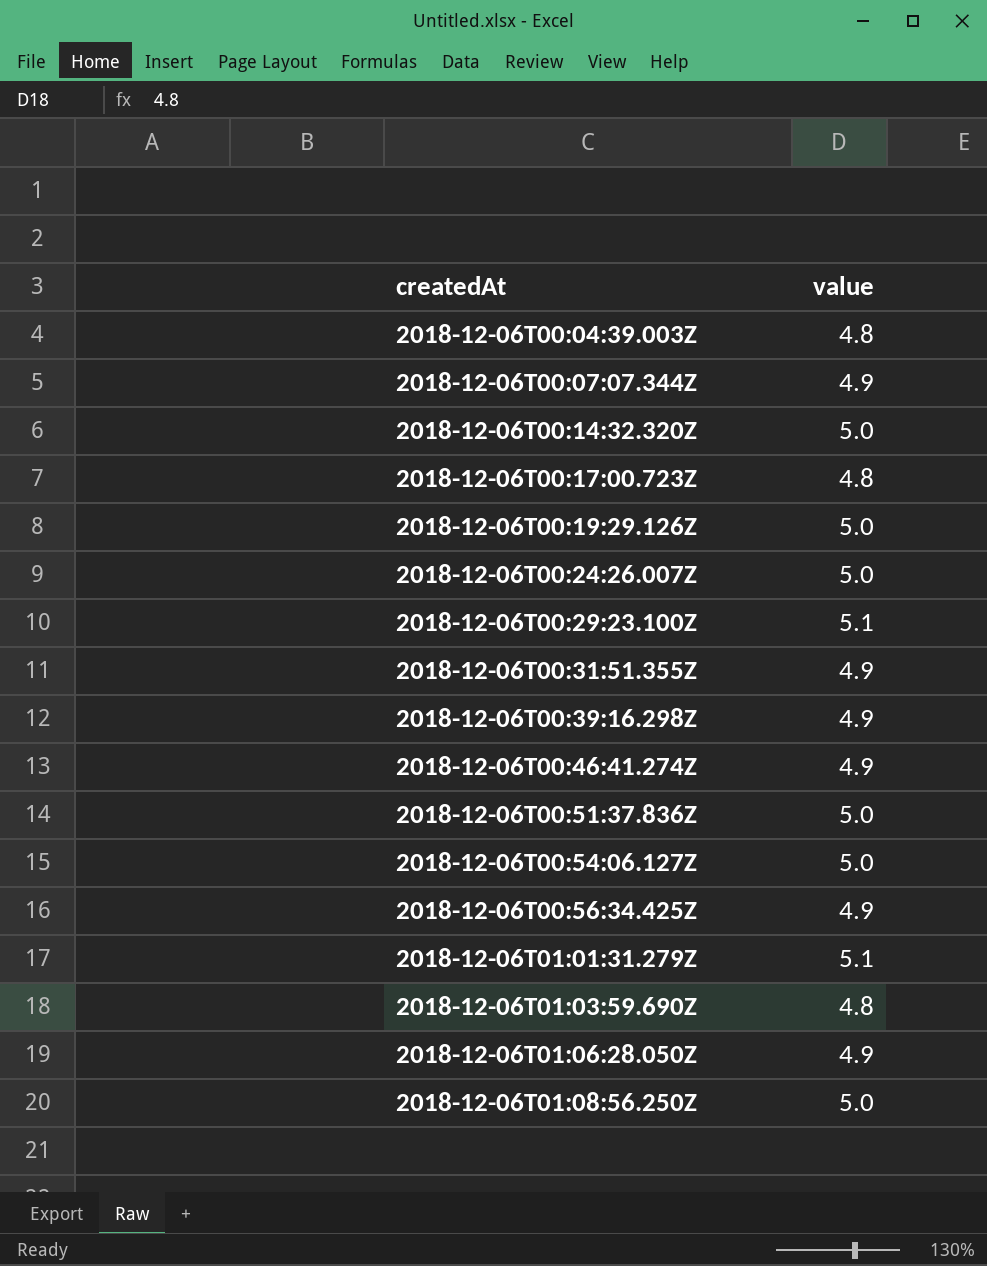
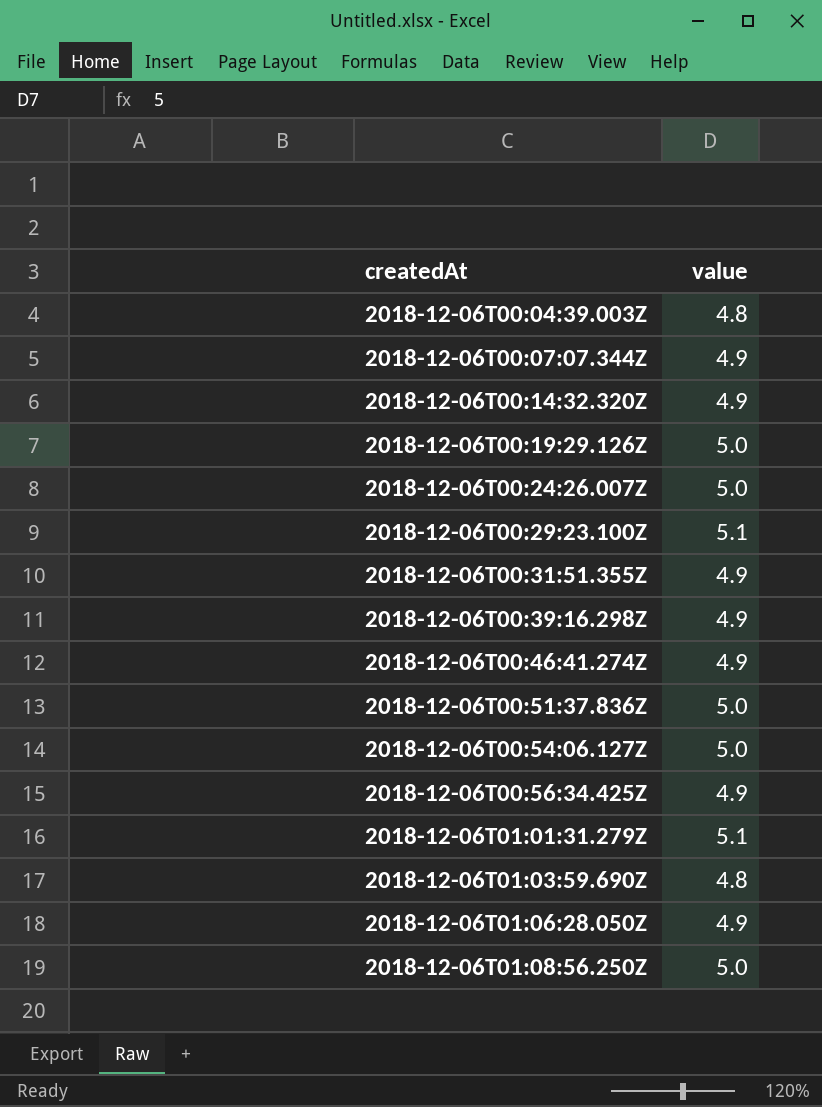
row 2018-12-06T00:17:00.723Z: 4.8 -> none
2018-12-06T00:14:32.320Z | value: 5.0 -> 4.9

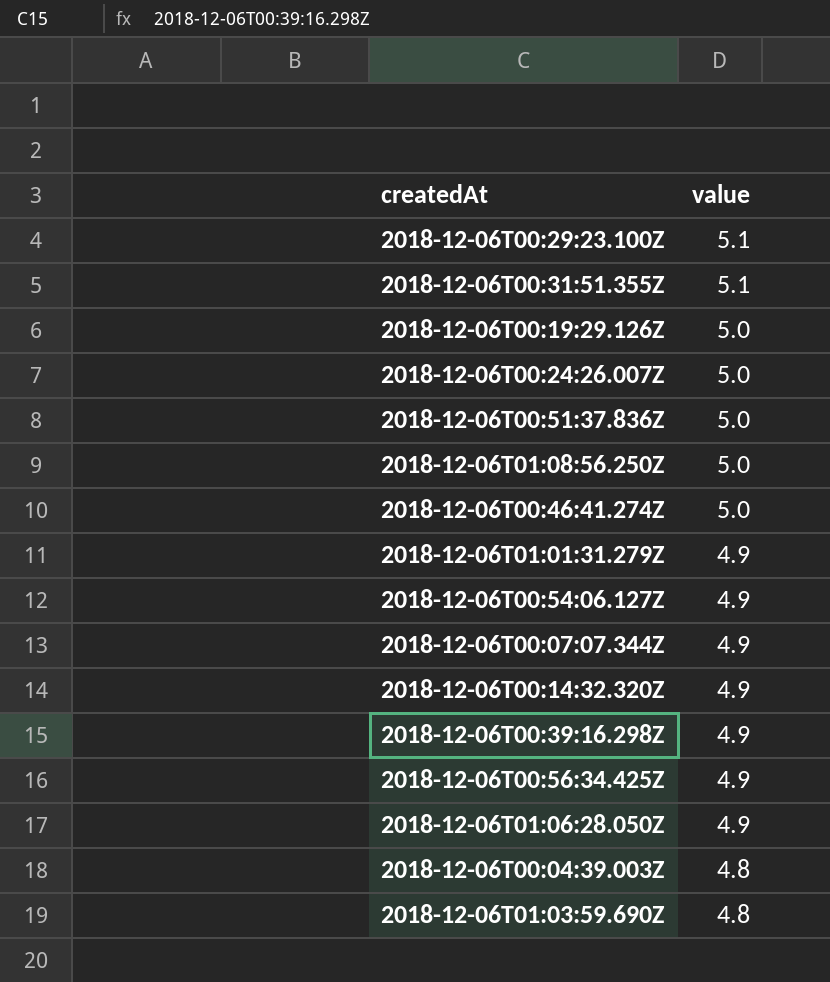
row order: createdAt ascending -> value descending
2018-12-06T00:31:51.355Z | value: 4.9 -> 5.1
2018-12-06T00:46:41.274Z | value: 4.9 -> 5.0
2018-12-06T01:01:31.279Z | value: 5.1 -> 4.9
2018-12-06T00:54:06.127Z | value: 5.0 -> 4.9

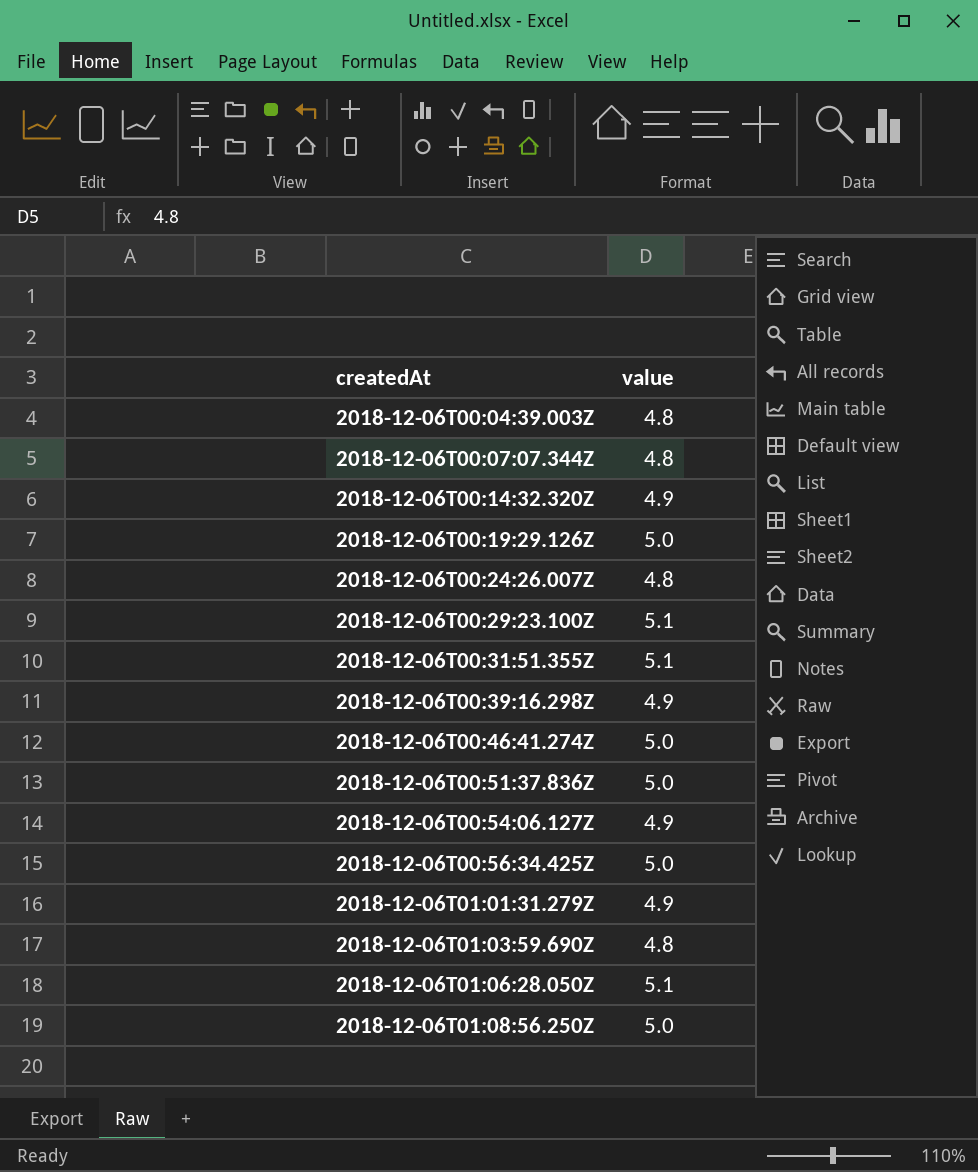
row order: value descending -> createdAt ascending
2018-12-06T00:07:07.344Z | value: 4.9 -> 4.8
2018-12-06T00:24:26.007Z | value: 5.0 -> 4.8
2018-12-06T00:56:34.425Z | value: 4.9 -> 5.0
2018-12-06T01:06:28.050Z | value: 4.9 -> 5.1

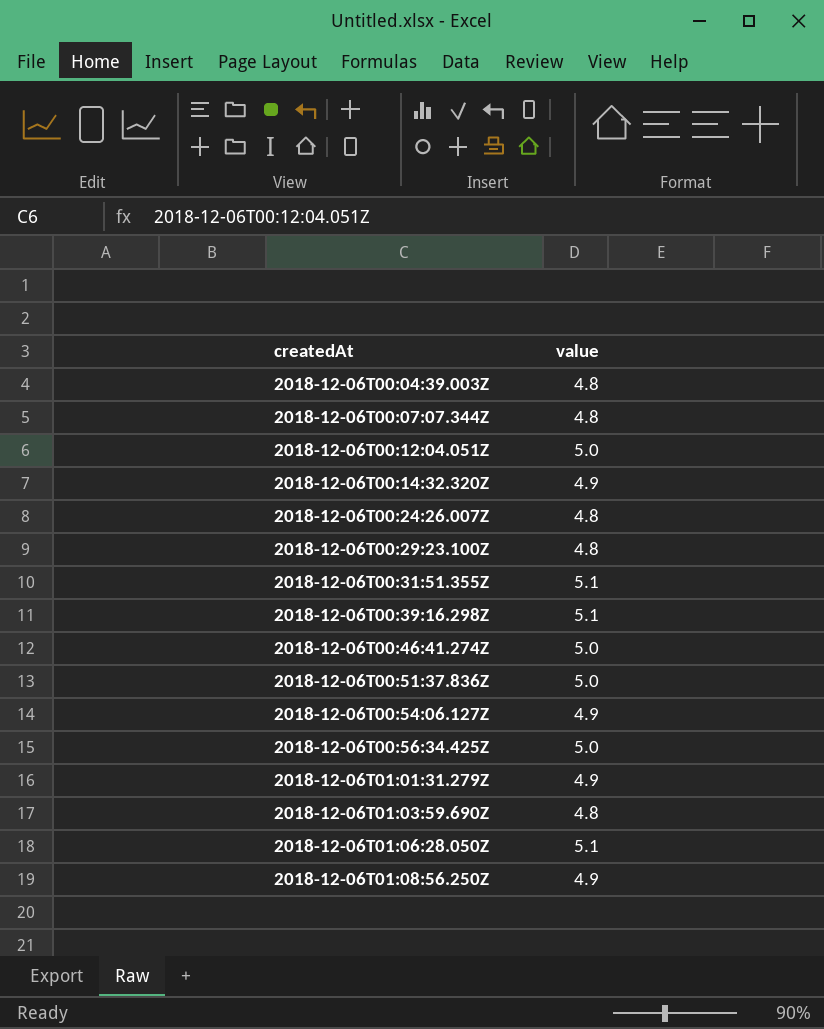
row 2018-12-06T00:19:29.126Z: 5.0 -> none
row 2018-12-06T00:12:04.051Z: none -> 5.0
2018-12-06T00:29:23.100Z | value: 5.1 -> 4.8
2018-12-06T00:39:16.298Z | value: 4.9 -> 5.1
2018-12-06T01:08:56.250Z | value: 5.0 -> 4.9

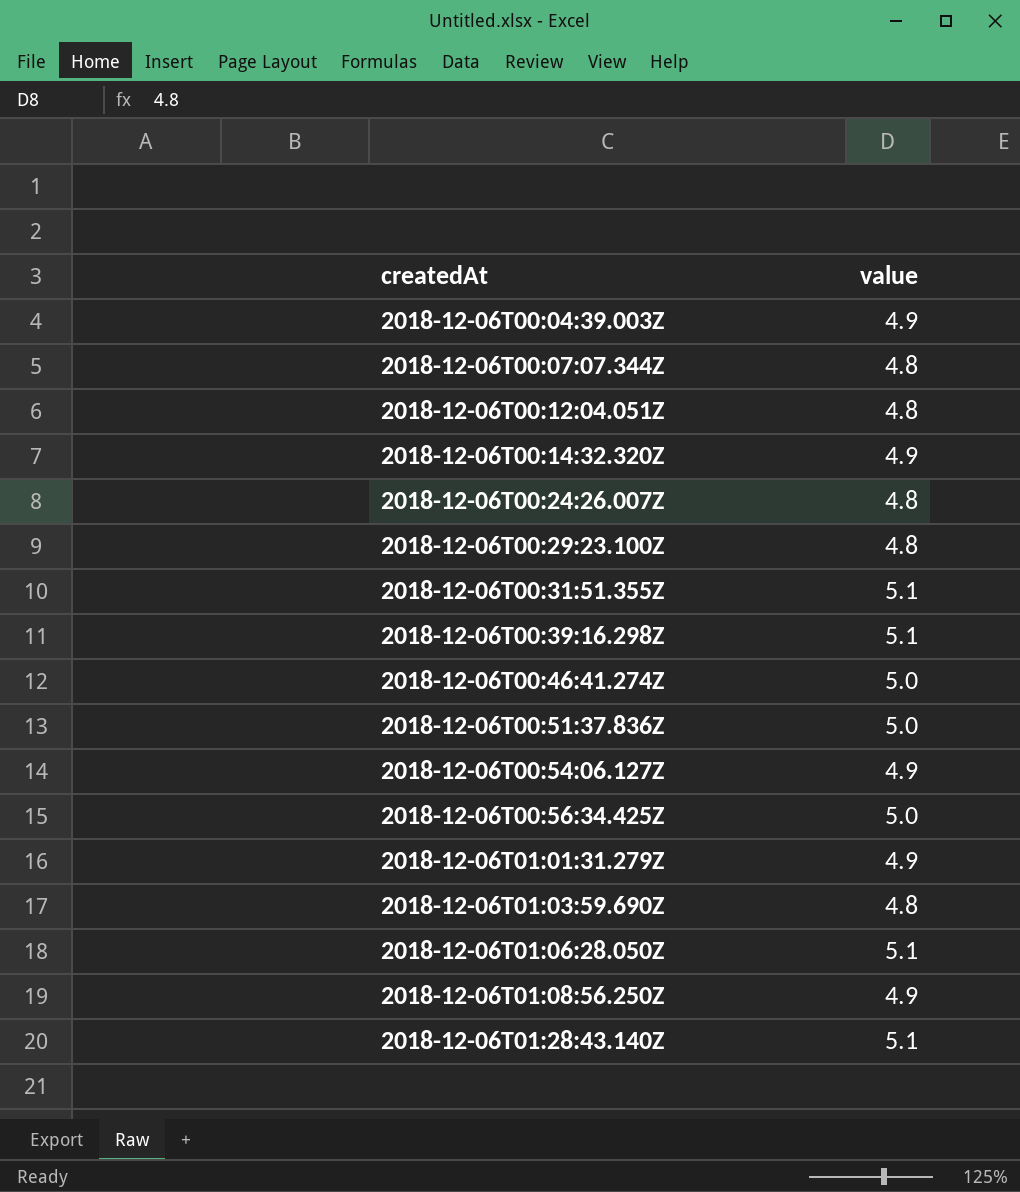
2018-12-06T00:04:39.003Z | value: 4.8 -> 4.9
2018-12-06T00:12:04.051Z | value: 5.0 -> 4.8
row 2018-12-06T01:28:43.140Z: none -> 5.1

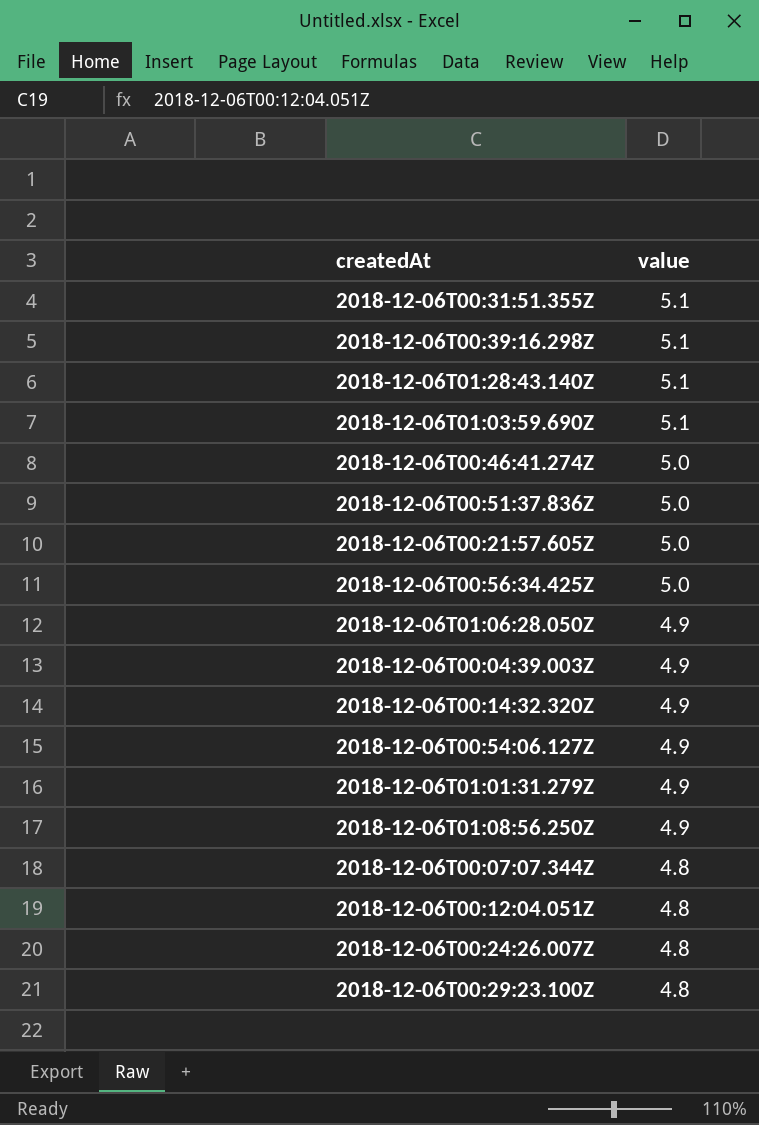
row order: createdAt ascending -> value descending
2018-12-06T01:03:59.690Z | value: 4.8 -> 5.1
row 2018-12-06T00:21:57.605Z: none -> 5.0
2018-12-06T01:06:28.050Z | value: 5.1 -> 4.9

